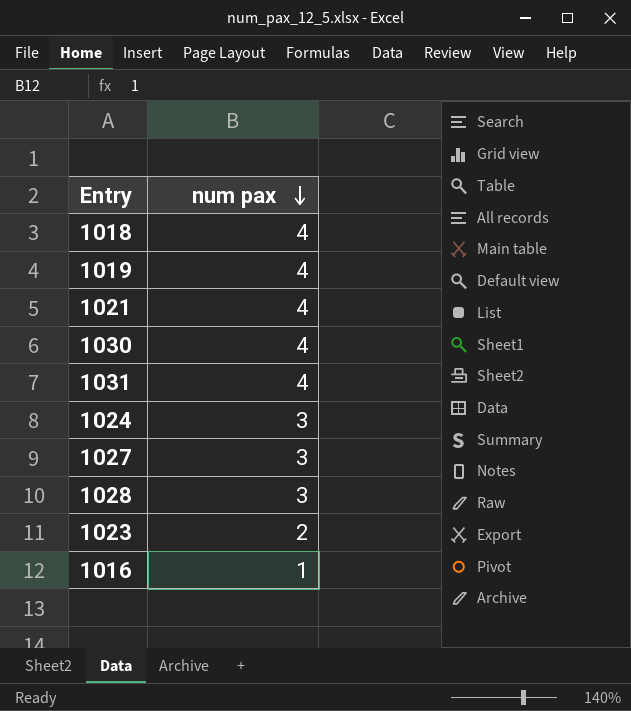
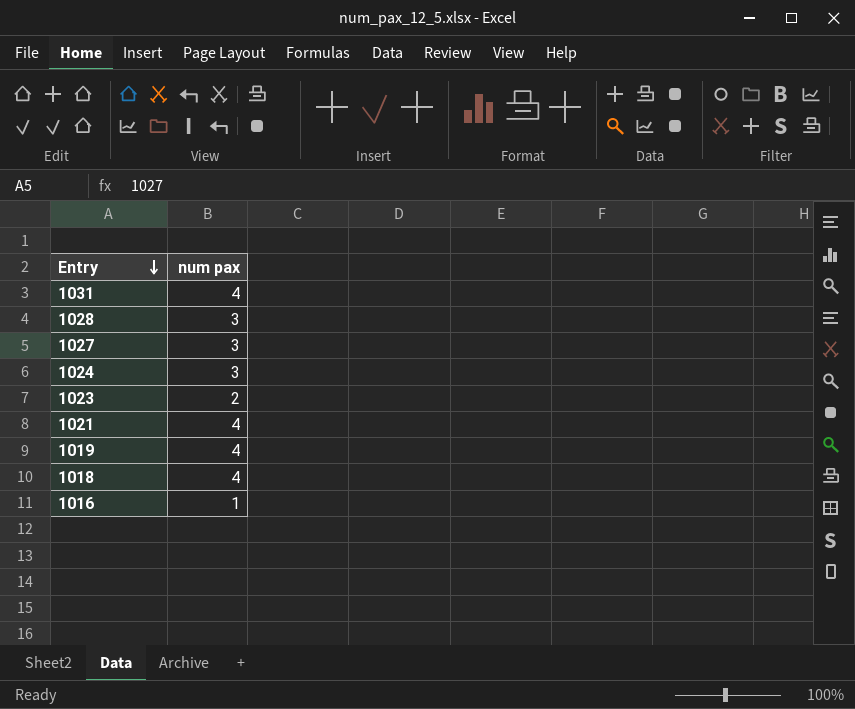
row order: num pax descending -> Entry descending
row 1030: 4 -> none

